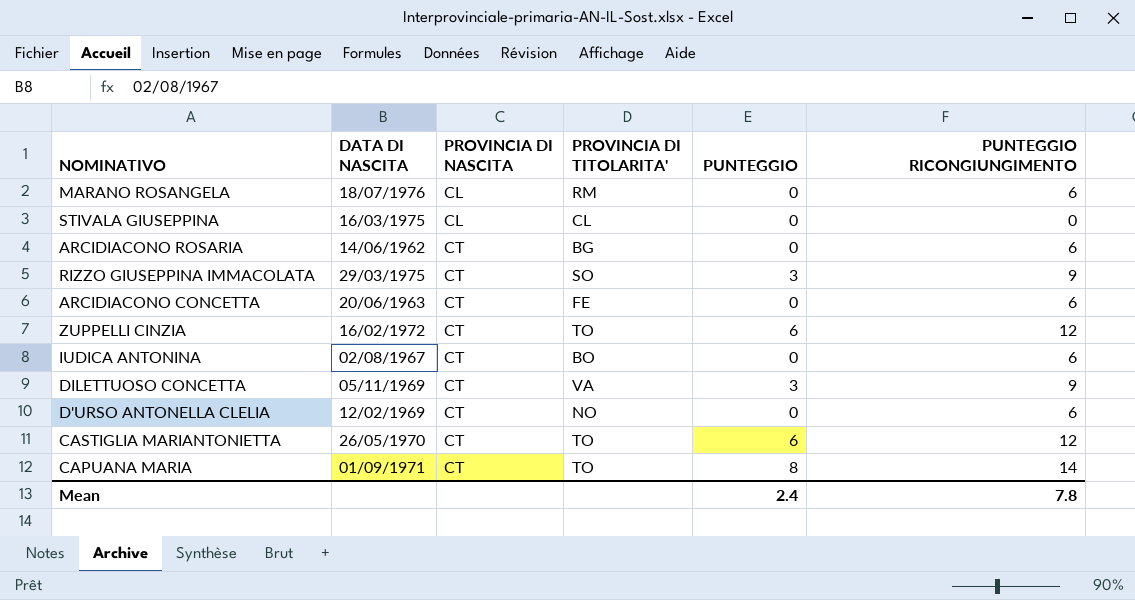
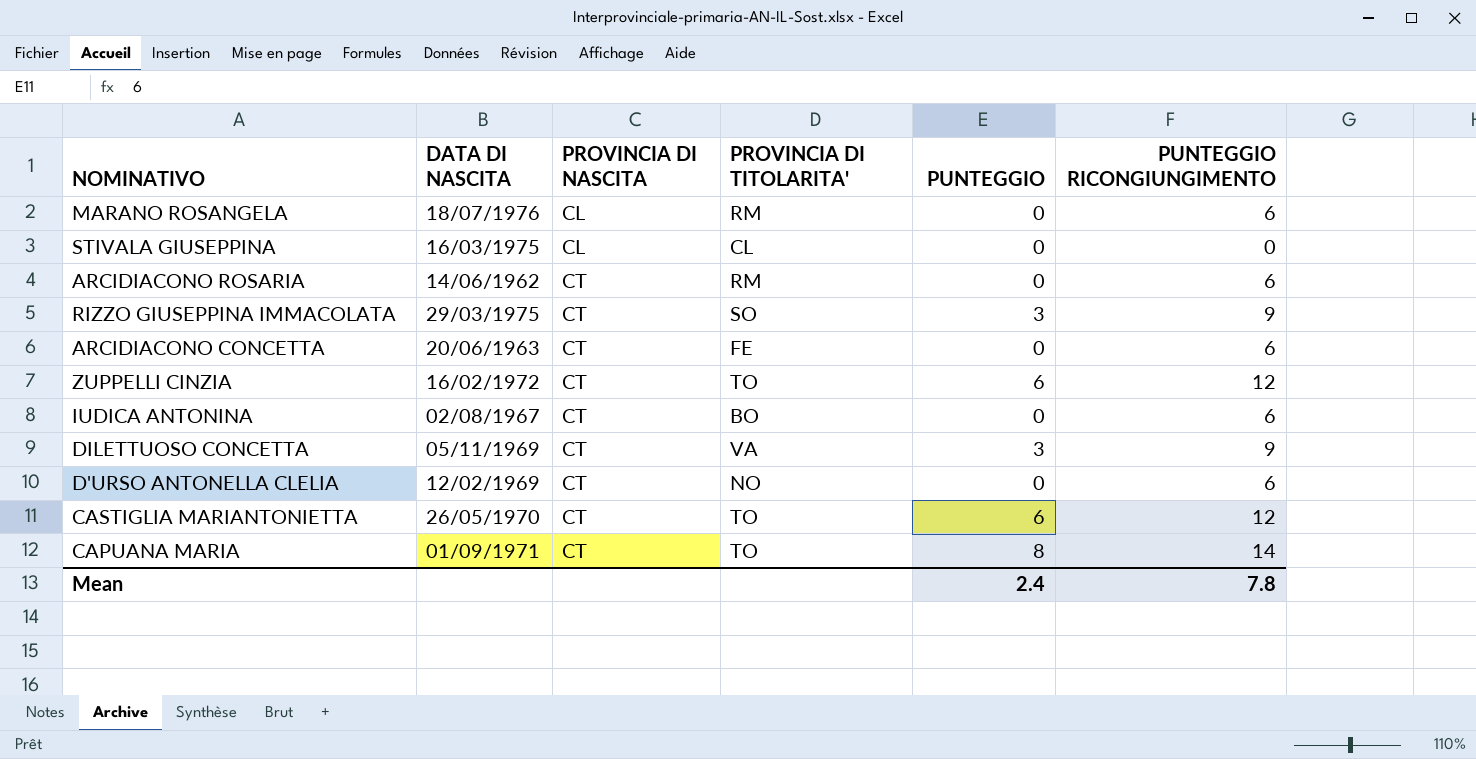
ARCIDIACONO ROSARIA | PROVINCIA DI TITOLARITA': BG -> RM

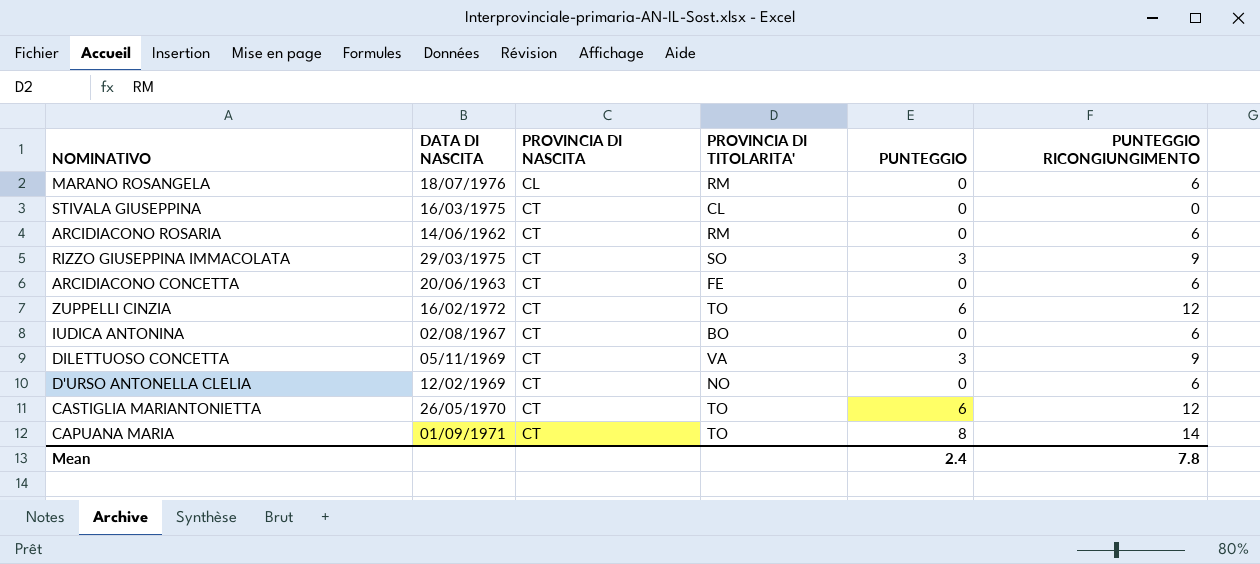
STIVALA GIUSEPPINA | PROVINCIA DI NASCITA: CL -> CT

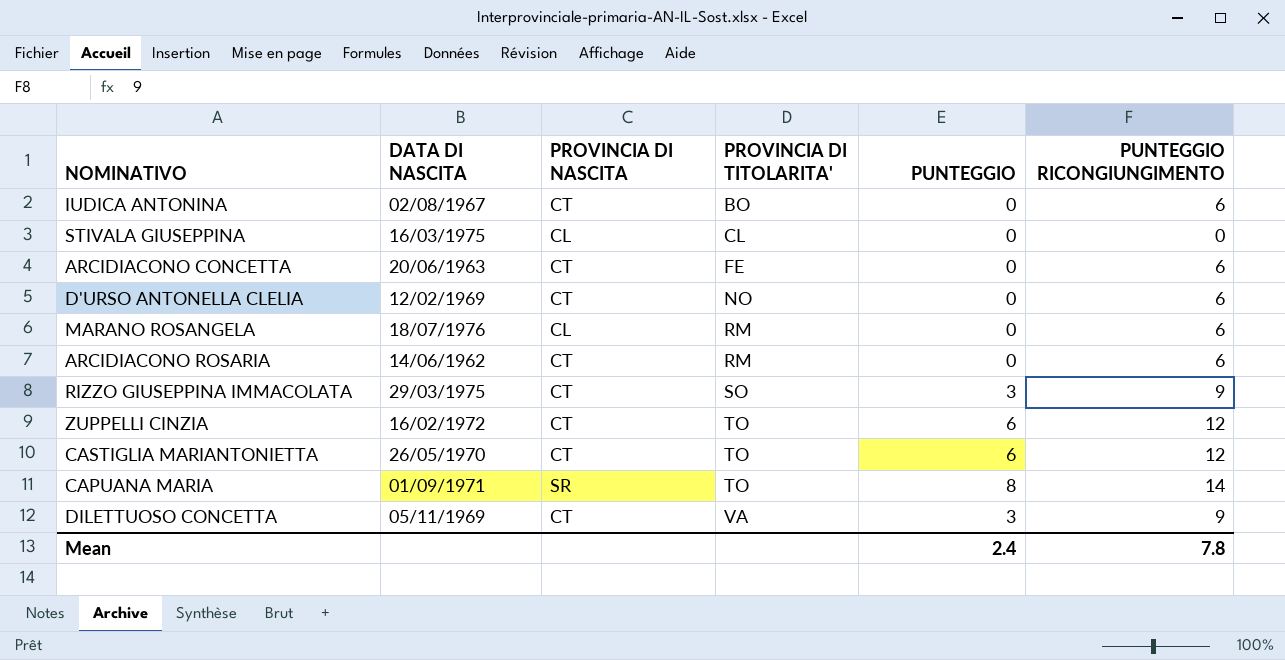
row order: PROVINCIA DI NASCITA ascending -> PROVINCIA DI TITOLARITA' ascending
STIVALA GIUSEPPINA | PROVINCIA DI NASCITA: CT -> CL
CAPUANA MARIA | PROVINCIA DI NASCITA: CT -> SR

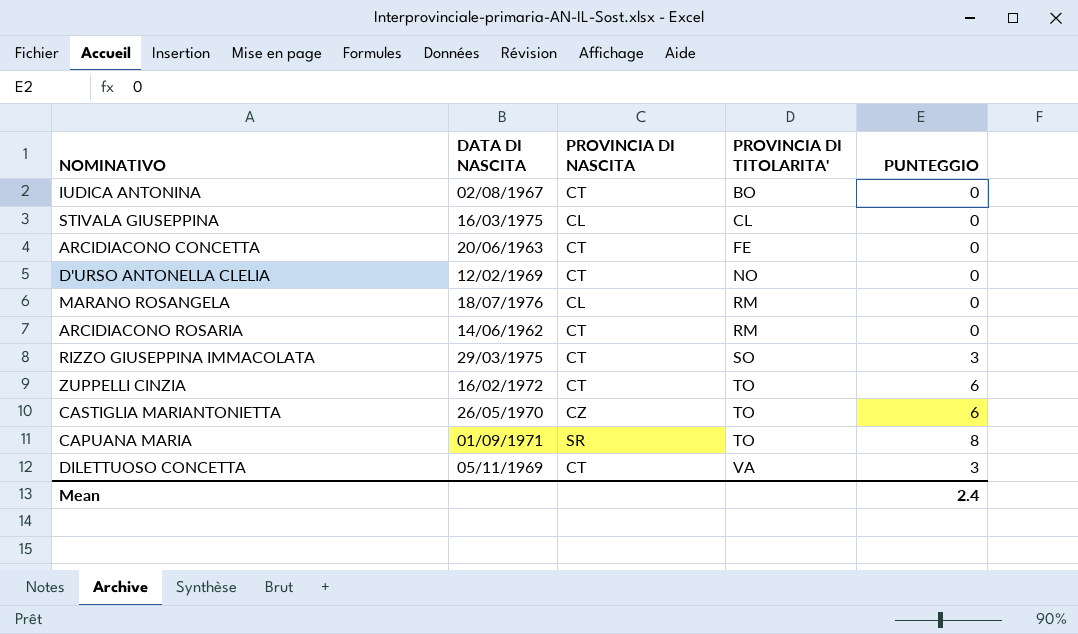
column PUNTEGGIO RICONGIUNGIMENTO | position: 6 -> none
CASTIGLIA MARIANTONIETTA | PROVINCIA DI NASCITA: CT -> CZ

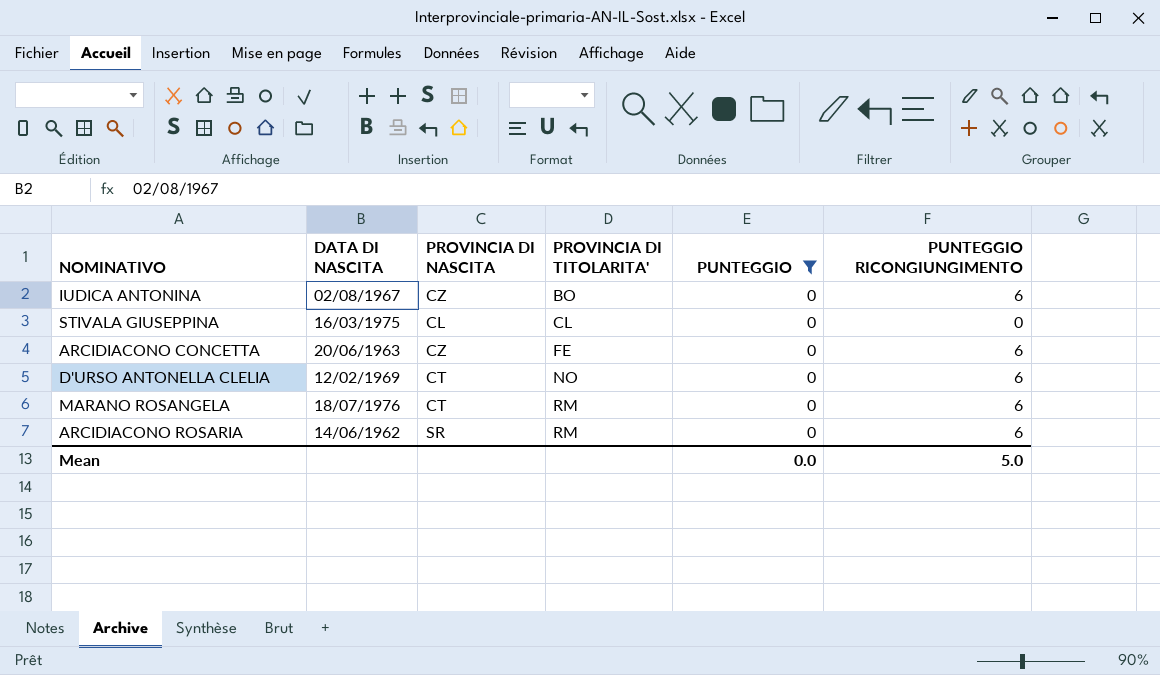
filter: none -> PUNTEGGIO = 0
column PUNTEGGIO RICONGIUNGIMENTO | position: none -> 6
IUDICA ANTONINA | PROVINCIA DI NASCITA: CT -> CZ
ARCIDIACONO CONCETTA | PROVINCIA DI NASCITA: CT -> CZ
MARANO ROSANGELA | PROVINCIA DI NASCITA: CL -> CT
ARCIDIACONO ROSARIA | PROVINCIA DI NASCITA: CT -> SR
Mean | PUNTEGGIO: 2.4 -> 0.0

